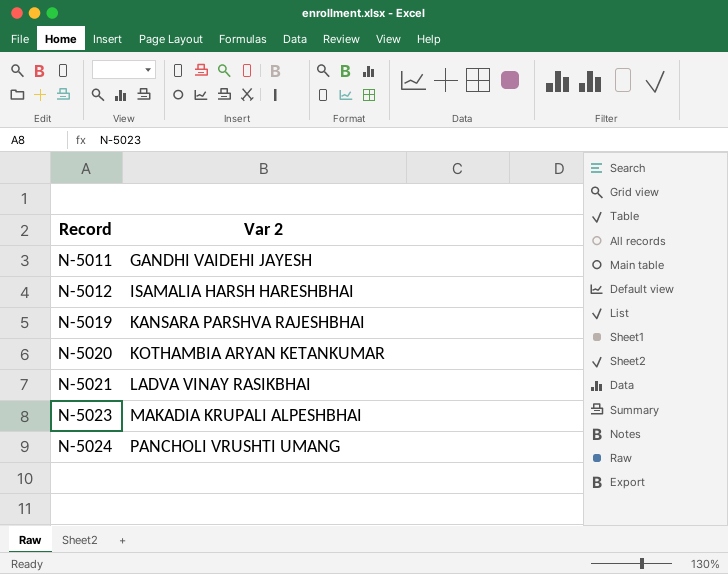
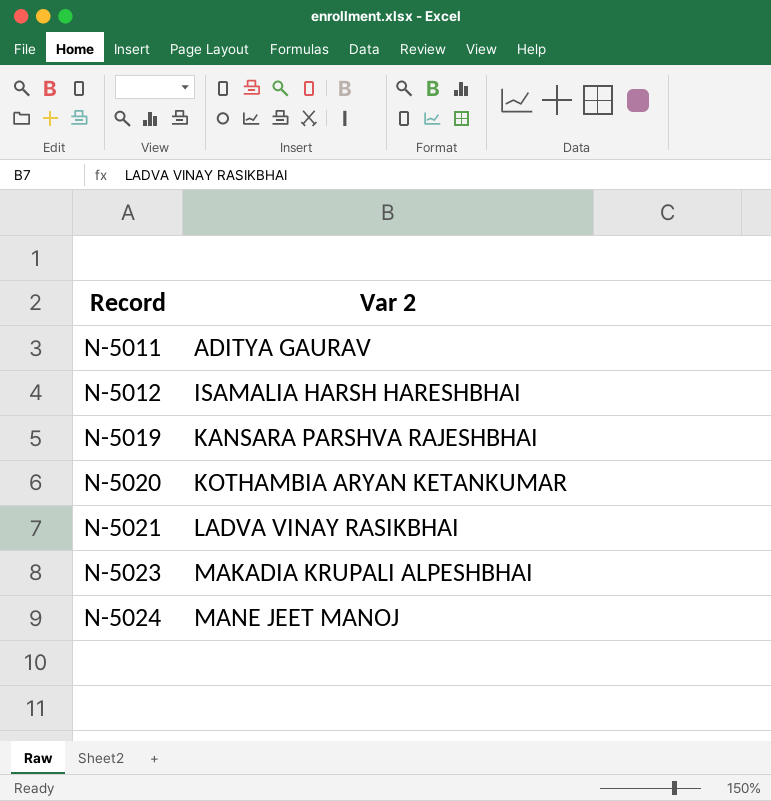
N-5011 | Var 2: GANDHI VAIDEHI JAYESH -> ADITYA GAURAV
N-5024 | Var 2: PANCHOLI VRUSHTI UMANG -> MANE JEET MANOJ

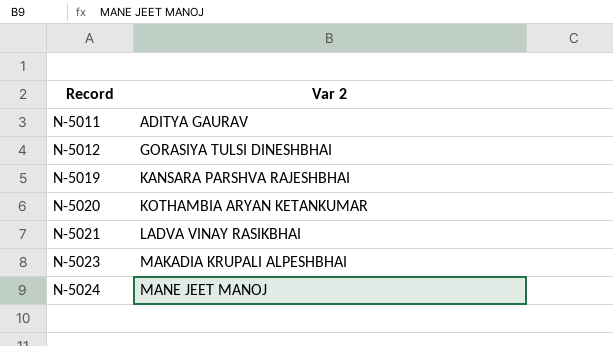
N-5012 | Var 2: ISAMALIA HARSH HARESHBHAI -> GORASIYA TULSI DINESHBHAI

